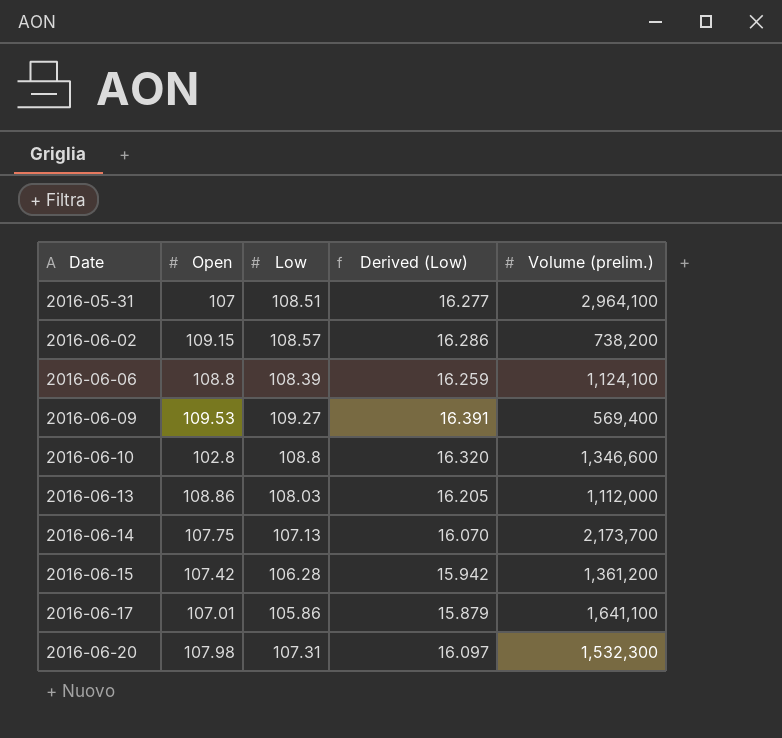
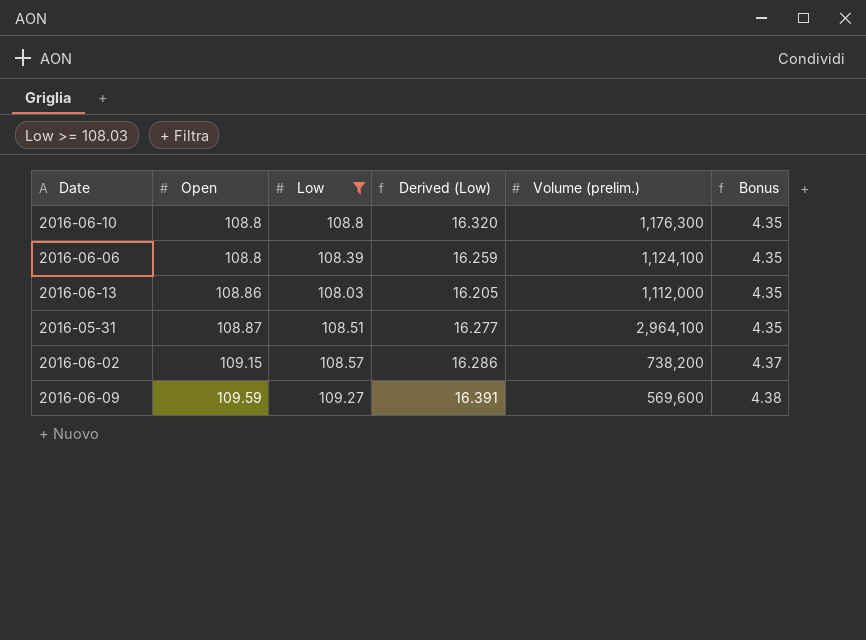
filter: none -> Low >= 108.03
row order: Date ascending -> Open ascending
column Bonus | formula: none -> [Open] * 0.04
2016-06-10 | Open: 102.8 -> 108.8
2016-06-10 | Volume (prelim.): 1,346,600 -> 1,176,300
2016-05-31 | Open: 107 -> 108.87
2016-06-09 | Open: 109.53 -> 109.59
2016-06-09 | Volume (prelim.): 569,400 -> 569,600

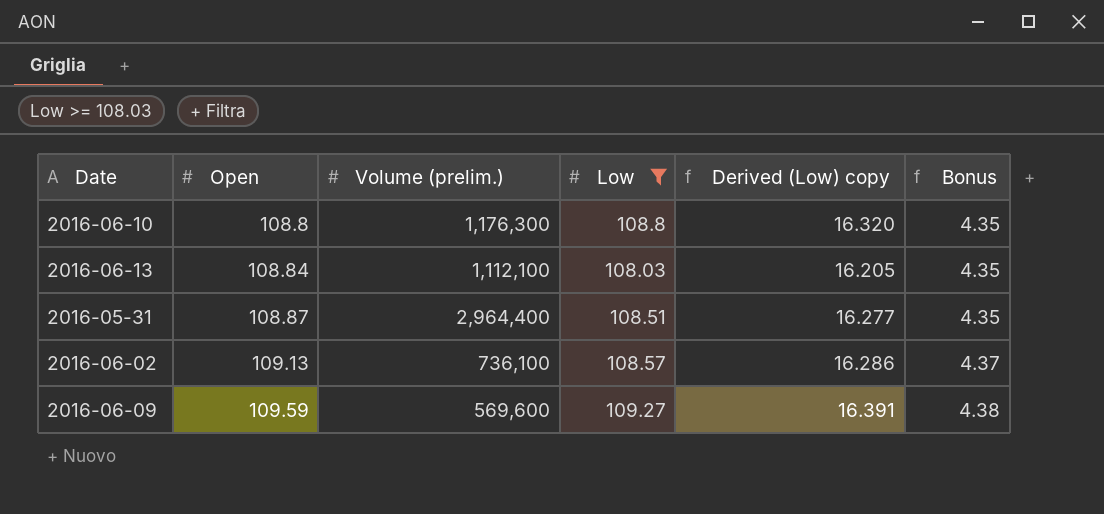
column Volume (prelim.) | position: 5 -> 3
column name: Derived (Low) -> Derived (Low) copy
row 2016-06-06: 108.8 | 108.39 | 16.259 | 1,124,100 | 4.35 -> none
2016-06-13 | Open: 108.86 -> 108.84
2016-06-13 | Volume (prelim.): 1,112,000 -> 1,112,100
2016-05-31 | Volume (prelim.): 2,964,100 -> 2,964,400
2016-06-02 | Open: 109.15 -> 109.13
2016-06-02 | Volume (prelim.): 738,200 -> 736,100

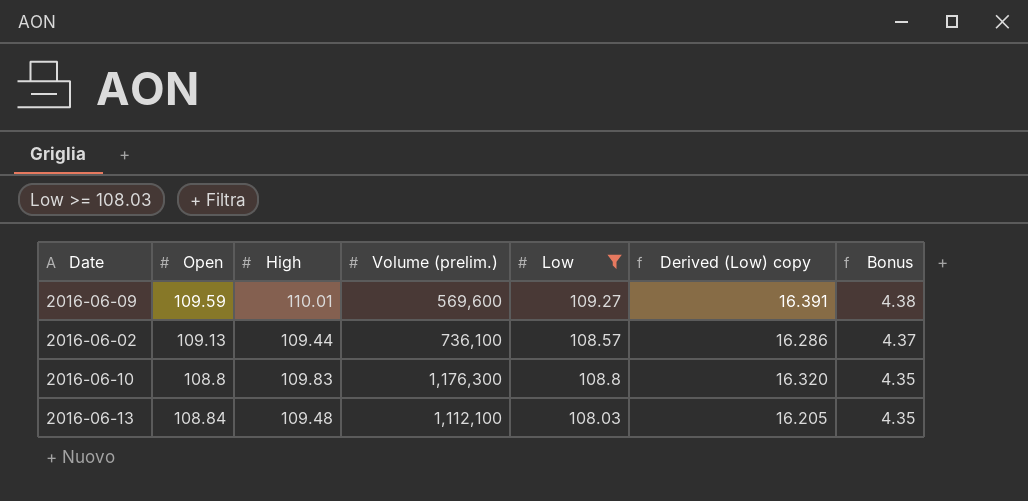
row order: Open ascending -> Bonus descending
column High | position: none -> 3
row 2016-05-31: 108.87 | 2,964,400 | 108.51 | 16.277 | 4.35 -> none

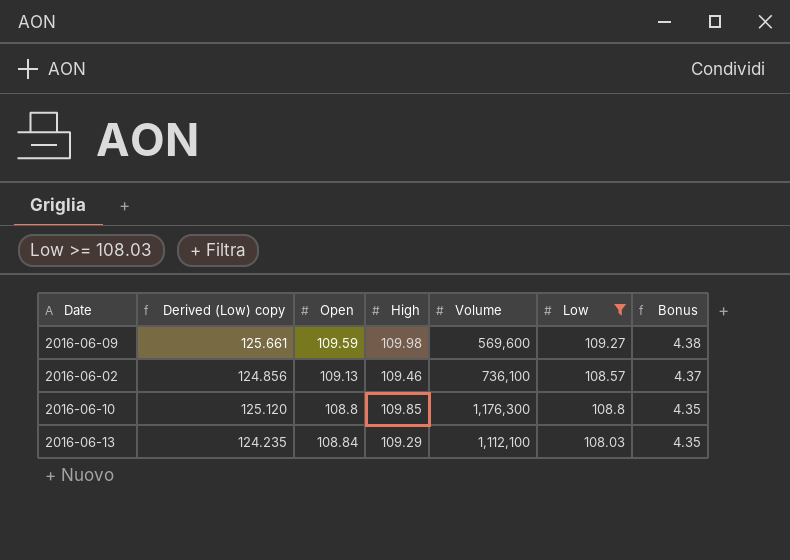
column Derived (Low) copy | formula: [Low] * 0.15 -> [Low] * 1.15
column Derived (Low) copy | position: 6 -> 2
column name: Volume (prelim.) -> Volume
2016-06-09 | High: 110.01 -> 109.98
2016-06-02 | High: 109.44 -> 109.46
2016-06-10 | High: 109.83 -> 109.85
2016-06-13 | High: 109.48 -> 109.29

